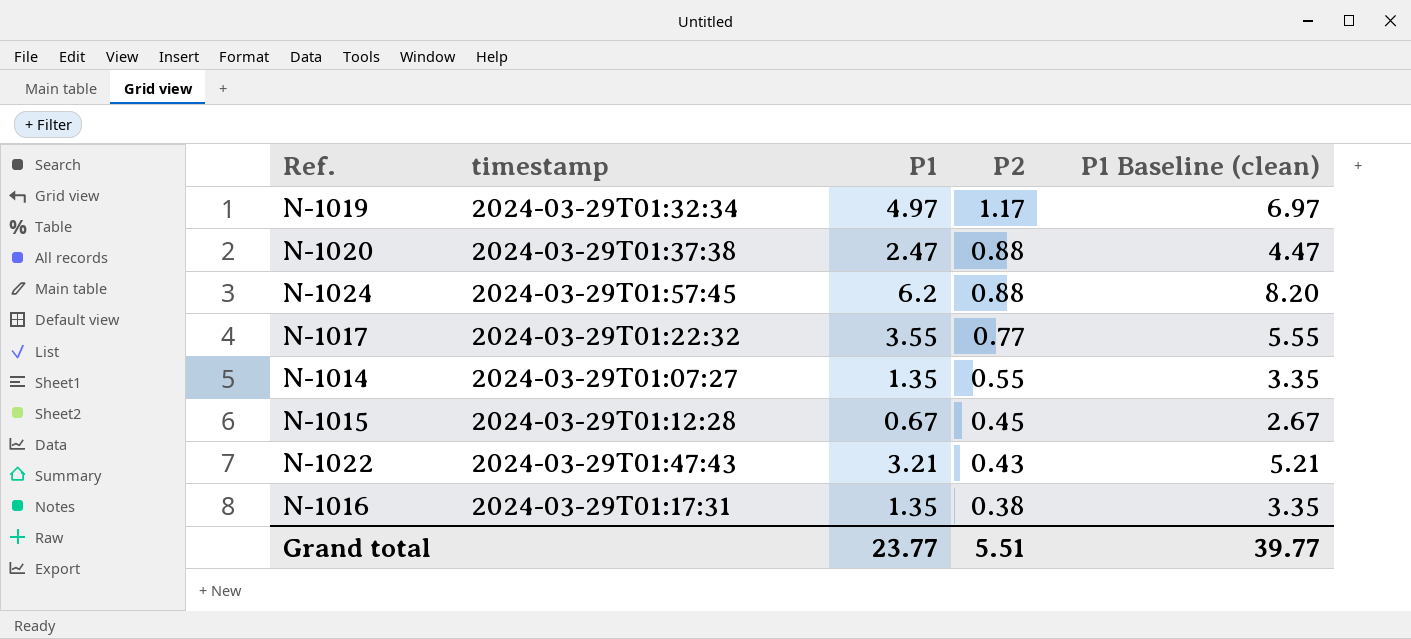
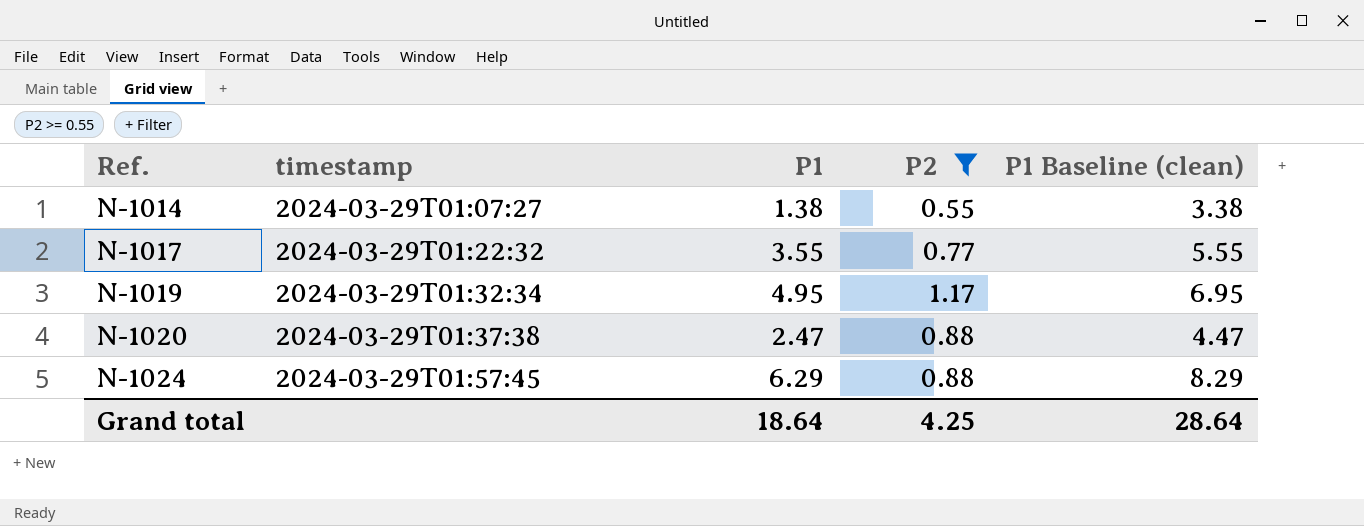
filter: none -> P2 >= 0.55
row order: P2 descending -> Ref. ascending
N-1014 | P1: 1.35 -> 1.38
N-1014 | P1 Baseline (clean): 3.35 -> 3.38
N-1019 | P1: 4.97 -> 4.95
N-1019 | P1 Baseline (clean): 6.97 -> 6.95
N-1024 | P1: 6.2 -> 6.29
N-1024 | P1 Baseline (clean): 8.20 -> 8.29
Grand total | P1: 23.77 -> 18.64
Grand total | P2: 5.51 -> 4.25
Grand total | P1 Baseline (clean): 39.77 -> 28.64

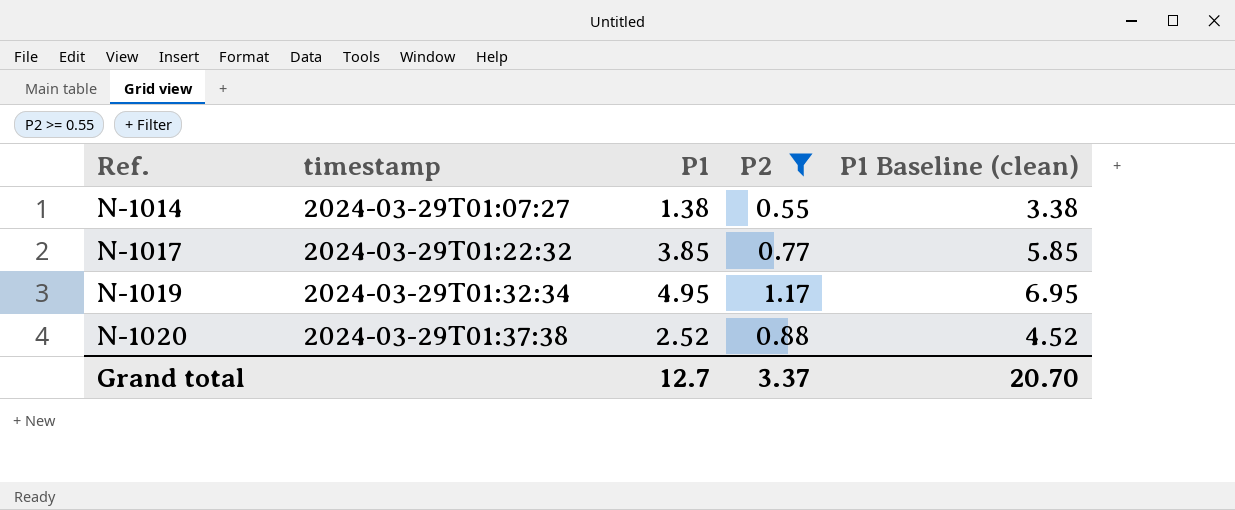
row N-1024: 2024-03-29T01:57:45 | 6.29 | 0.88 | 8.29 -> none
N-1017 | P1: 3.55 -> 3.85
N-1017 | P1 Baseline (clean): 5.55 -> 5.85
N-1020 | P1: 2.47 -> 2.52
N-1020 | P1 Baseline (clean): 4.47 -> 4.52
Grand total | P1: 18.64 -> 12.7
Grand total | P2: 4.25 -> 3.37
Grand total | P1 Baseline (clean): 28.64 -> 20.70

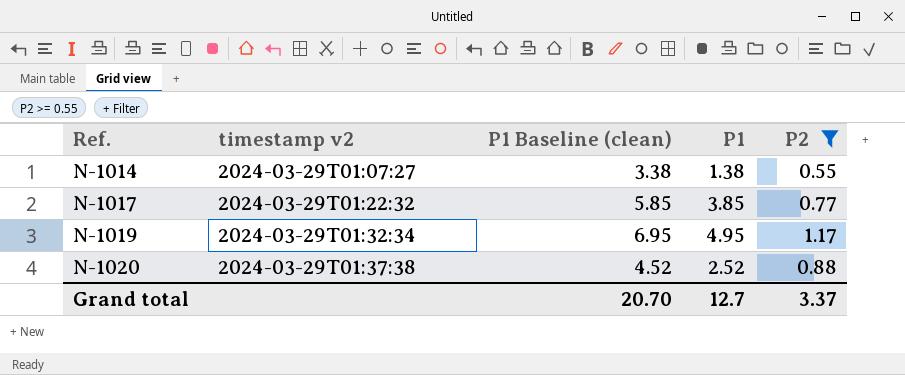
column name: timestamp -> timestamp v2
column P1 Baseline (clean) | position: 5 -> 3

